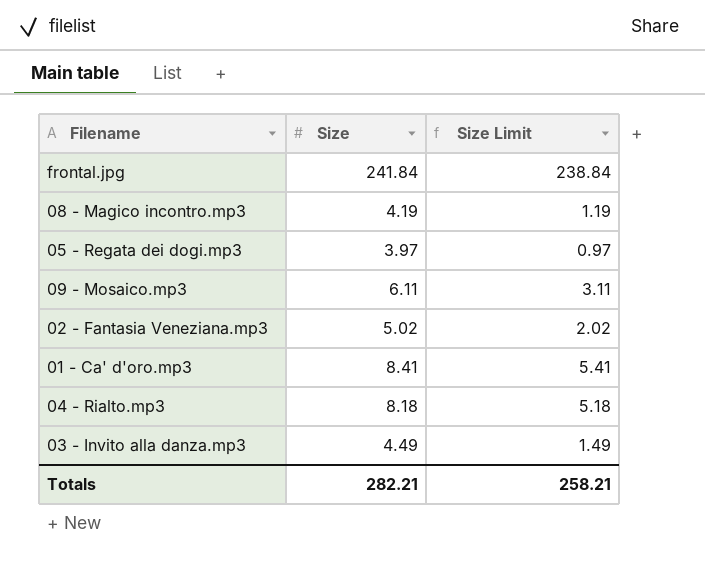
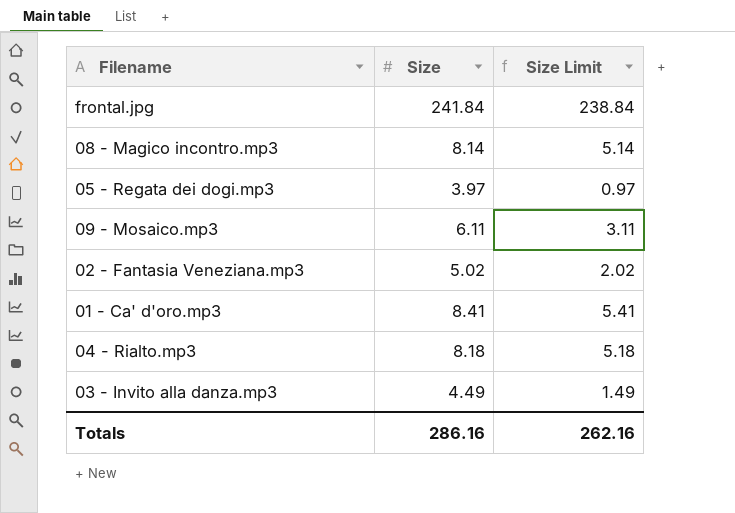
08 - Magico incontro.mp3 | Size: 4.19 -> 8.14
08 - Magico incontro.mp3 | Size Limit: 1.19 -> 5.14
Totals | Size: 282.21 -> 286.16
Totals | Size Limit: 258.21 -> 262.16

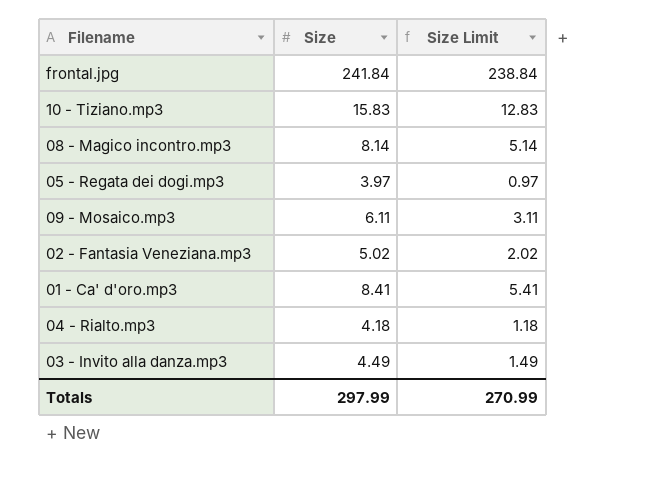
row 10 - Tiziano.mp3: none -> 15.83 | 12.83
04 - Rialto.mp3 | Size: 8.18 -> 4.18
04 - Rialto.mp3 | Size Limit: 5.18 -> 1.18
Totals | Size: 286.16 -> 297.99
Totals | Size Limit: 262.16 -> 270.99

